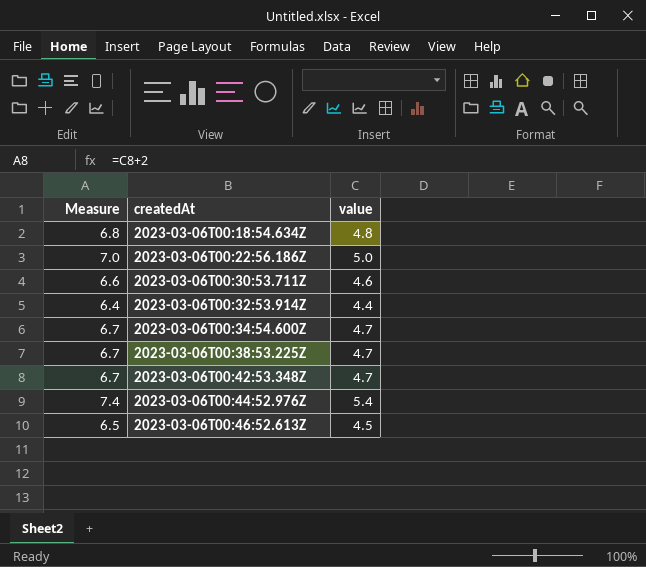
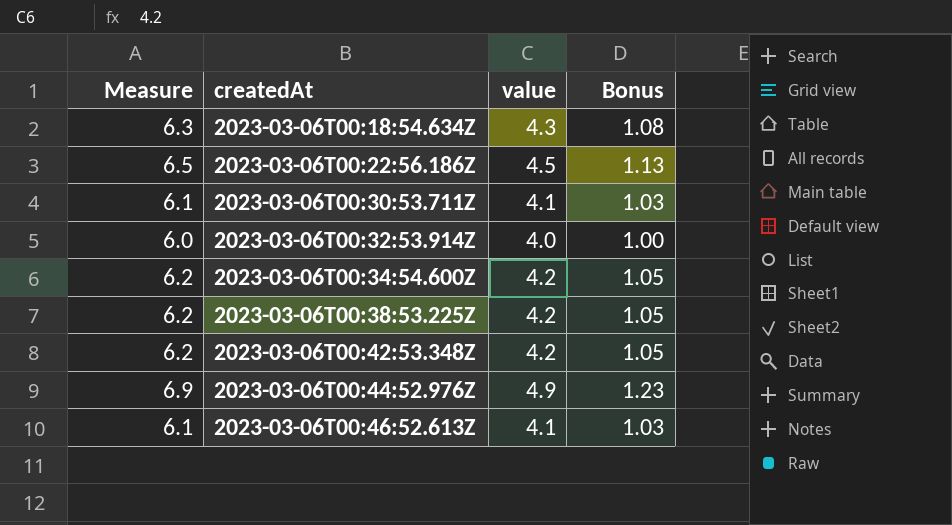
column Bonus | formula: none -> [value] * 0.25
2023-03-06T00:18:54.634Z | Measure: 6.8 -> 6.3
2023-03-06T00:18:54.634Z | value: 4.8 -> 4.3
2023-03-06T00:22:56.186Z | Measure: 7.0 -> 6.5
2023-03-06T00:22:56.186Z | value: 5.0 -> 4.5
2023-03-06T00:30:53.711Z | Measure: 6.6 -> 6.1
2023-03-06T00:30:53.711Z | value: 4.6 -> 4.1
2023-03-06T00:32:53.914Z | Measure: 6.4 -> 6.0
2023-03-06T00:32:53.914Z | value: 4.4 -> 4.0
2023-03-06T00:34:54.600Z | Measure: 6.7 -> 6.2
2023-03-06T00:34:54.600Z | value: 4.7 -> 4.2
2023-03-06T00:38:53.225Z | Measure: 6.7 -> 6.2
2023-03-06T00:38:53.225Z | value: 4.7 -> 4.2
2023-03-06T00:42:53.348Z | Measure: 6.7 -> 6.2
2023-03-06T00:42:53.348Z | value: 4.7 -> 4.2
2023-03-06T00:44:52.976Z | Measure: 7.4 -> 6.9
2023-03-06T00:44:52.976Z | value: 5.4 -> 4.9
2023-03-06T00:46:52.613Z | Measure: 6.5 -> 6.1
2023-03-06T00:46:52.613Z | value: 4.5 -> 4.1

